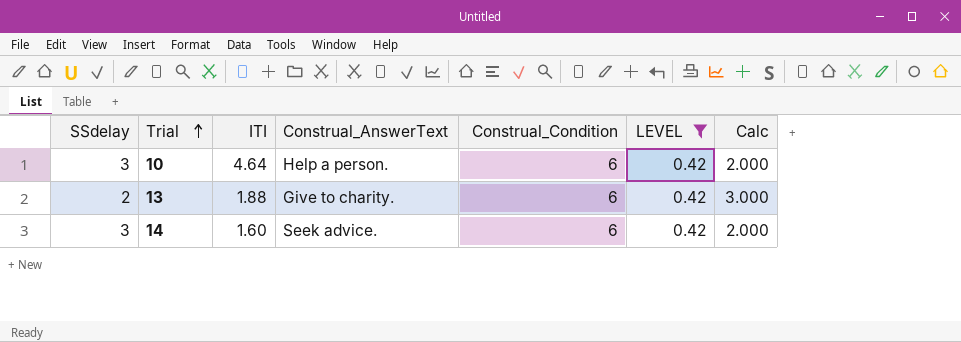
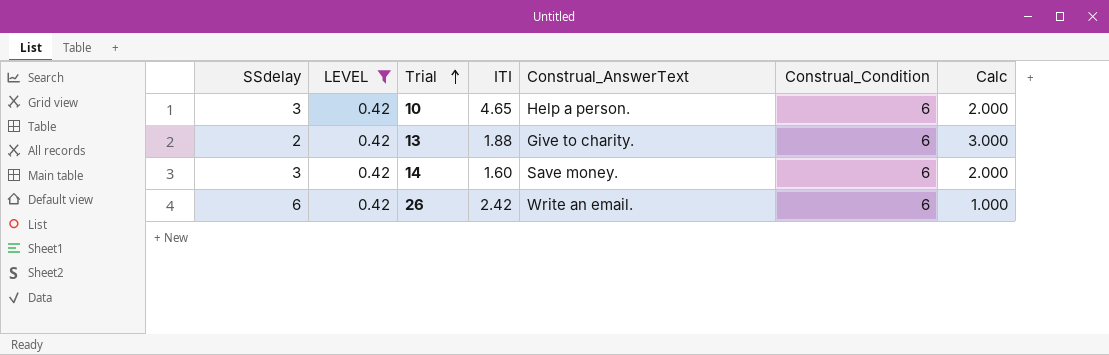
column LEVEL | position: 6 -> 2
10 | ITI: 4.64 -> 4.65
14 | Construal_AnswerText: Seek advice. -> Save money.
row 26: none -> 6 | 0.42 | 2.42 | Write an email. | 6 | 1.000

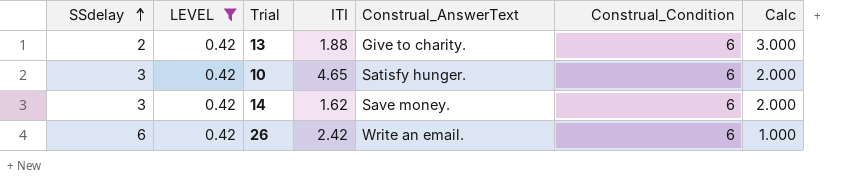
row order: Trial ascending -> SSdelay ascending
10 | Construal_AnswerText: Help a person. -> Satisfy hunger.
14 | ITI: 1.60 -> 1.62

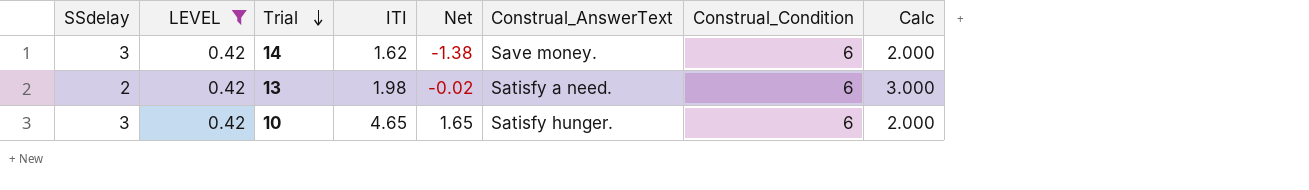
row order: SSdelay ascending -> Trial descending
column Net | formula: none -> [ITI] - [SSdelay]
row 26: 6 | 0.42 | 2.42 | Write an email. | 6 | 1.000 -> none
13 | ITI: 1.88 -> 1.98
13 | Construal_AnswerText: Give to charity. -> Satisfy a need.

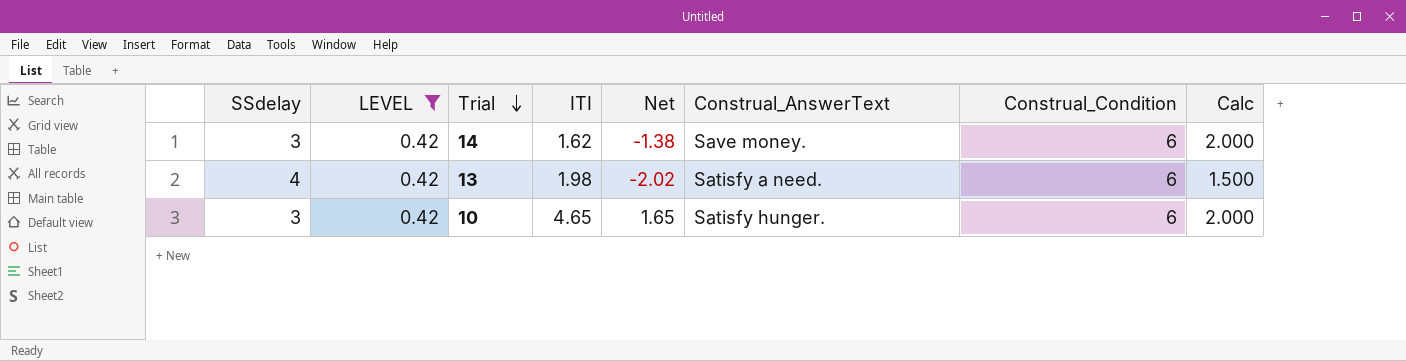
13 | SSdelay: 2 -> 4
13 | Net: -0.02 -> -2.02
13 | Calc: 3.000 -> 1.500

